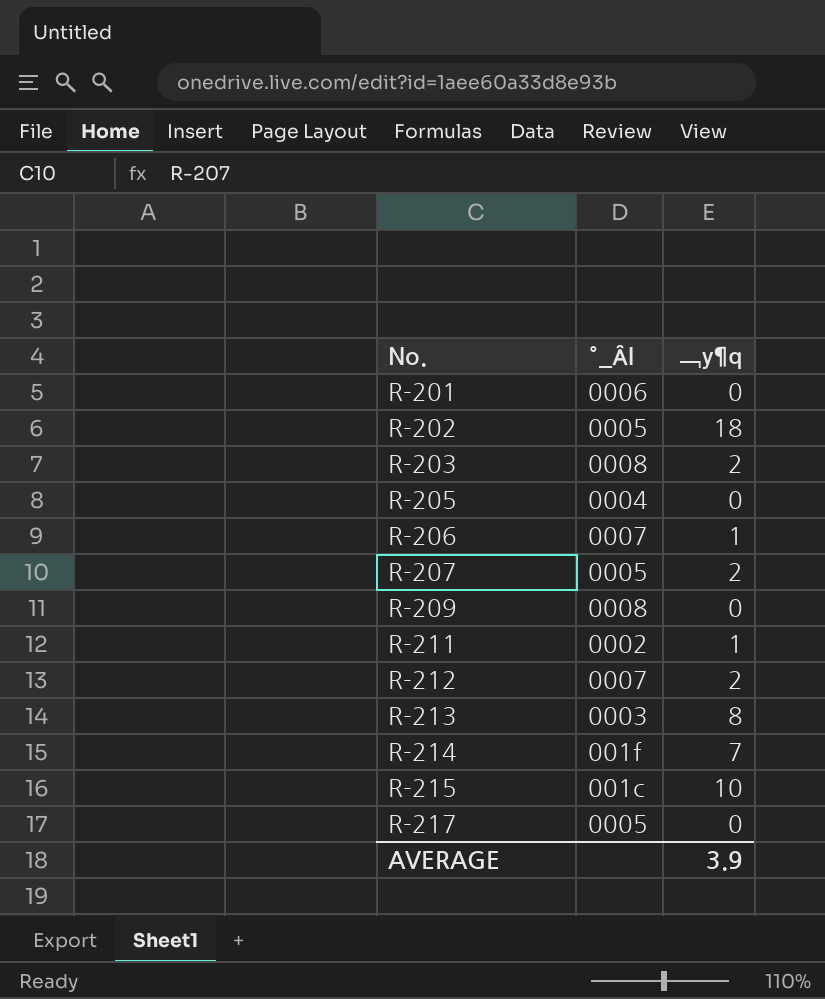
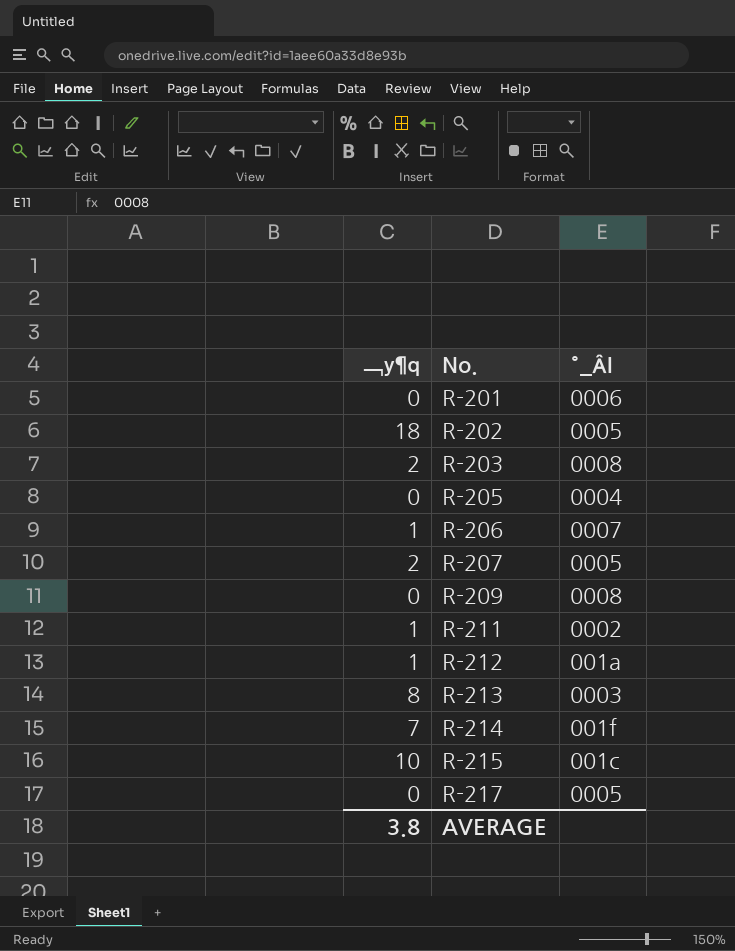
column ¬y¶q | position: 3 -> 1
R-212 | ¬y¶q: 2 -> 1
R-212 | °_ÂI: 0007 -> 001a
AVERAGE | ¬y¶q: 3.9 -> 3.8

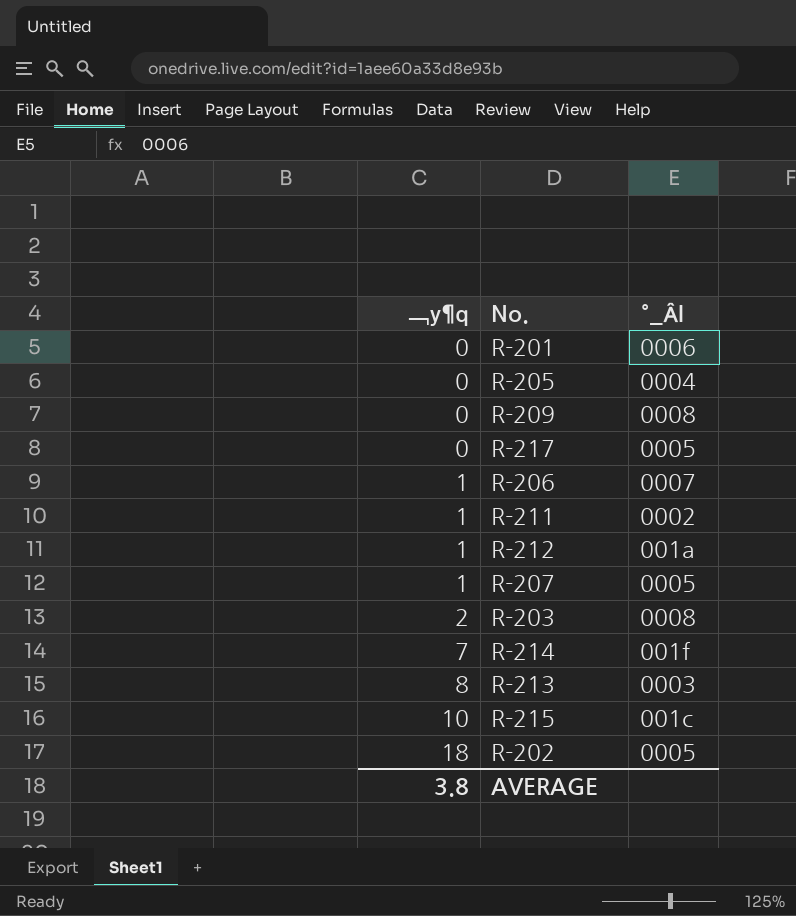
row order: No. ascending -> ¬y¶q ascending
R-207 | ¬y¶q: 2 -> 1

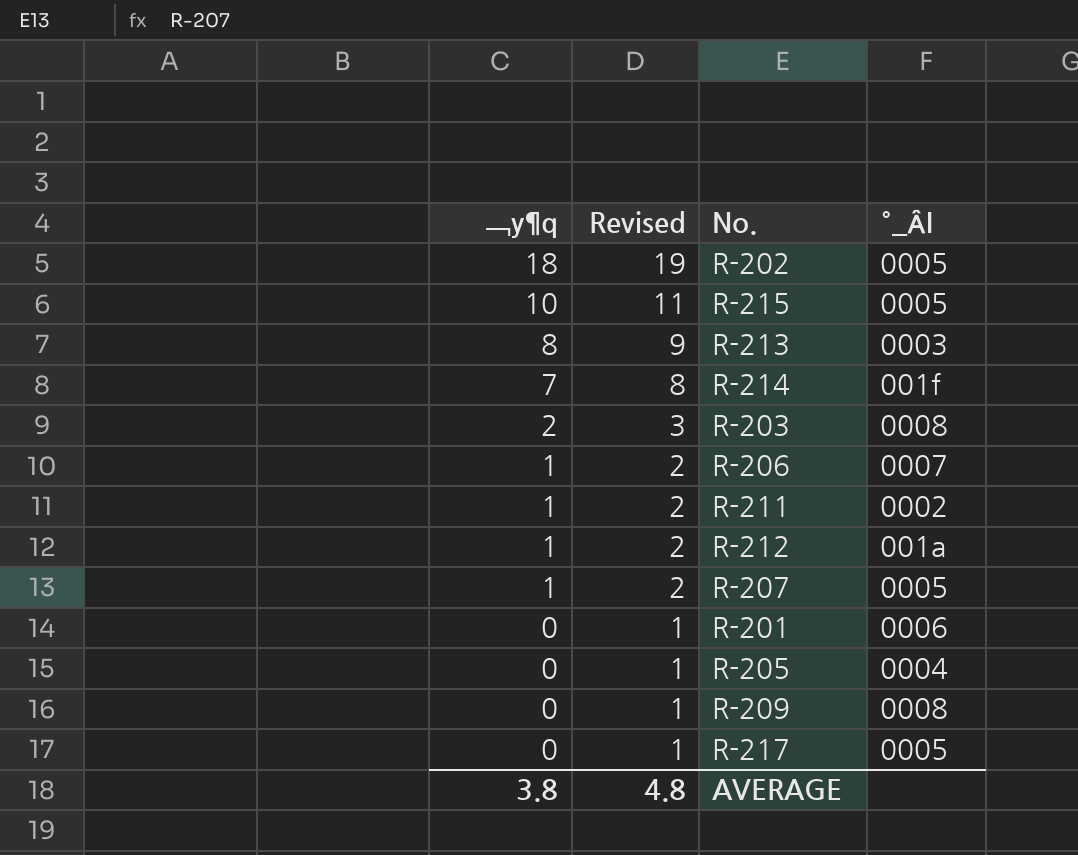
row order: ¬y¶q ascending -> ¬y¶q descending
column Revised | formula: none -> [¬y¶q] + 1
R-215 | °_ÂI: 001c -> 0005

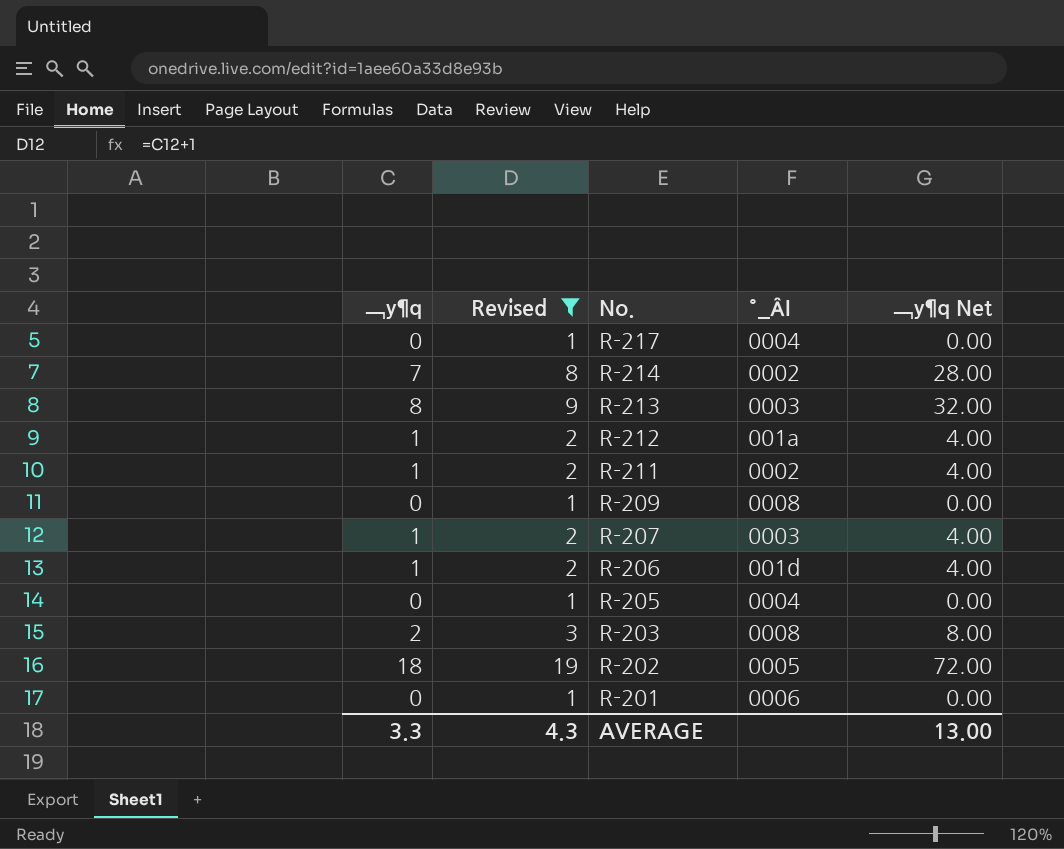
filter: none -> Revised != 11
row order: ¬y¶q descending -> No. descending
column ¬y¶q Net | formula: none -> [¬y¶q] * 4
R-217 | °_ÂI: 0005 -> 0004
R-214 | °_ÂI: 001f -> 0002
R-207 | °_ÂI: 0005 -> 0003
R-206 | °_ÂI: 0007 -> 001d
AVERAGE | ¬y¶q: 3.8 -> 3.3
AVERAGE | Revised: 4.8 -> 4.3

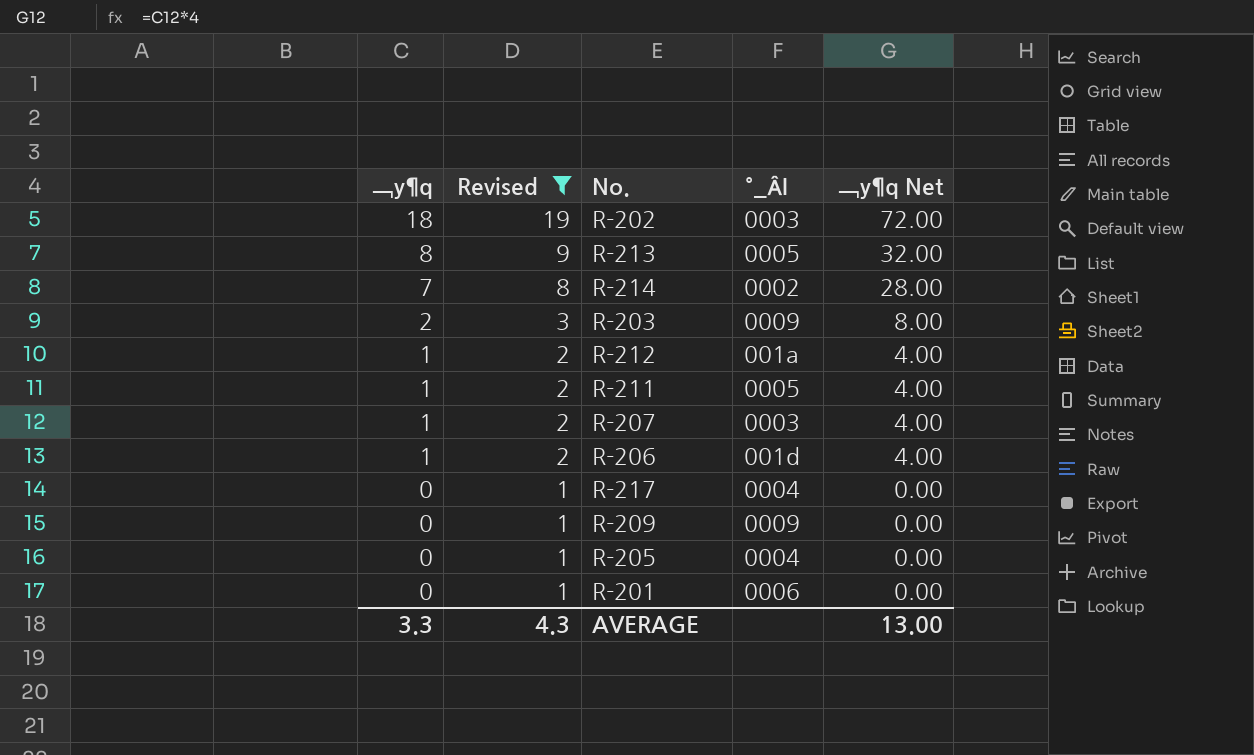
row order: No. descending -> ¬y¶q descending
R-202 | °_ÂI: 0005 -> 0003
R-213 | °_ÂI: 0003 -> 0005
R-203 | °_ÂI: 0008 -> 0009
R-211 | °_ÂI: 0002 -> 0005
R-209 | °_ÂI: 0008 -> 0009

